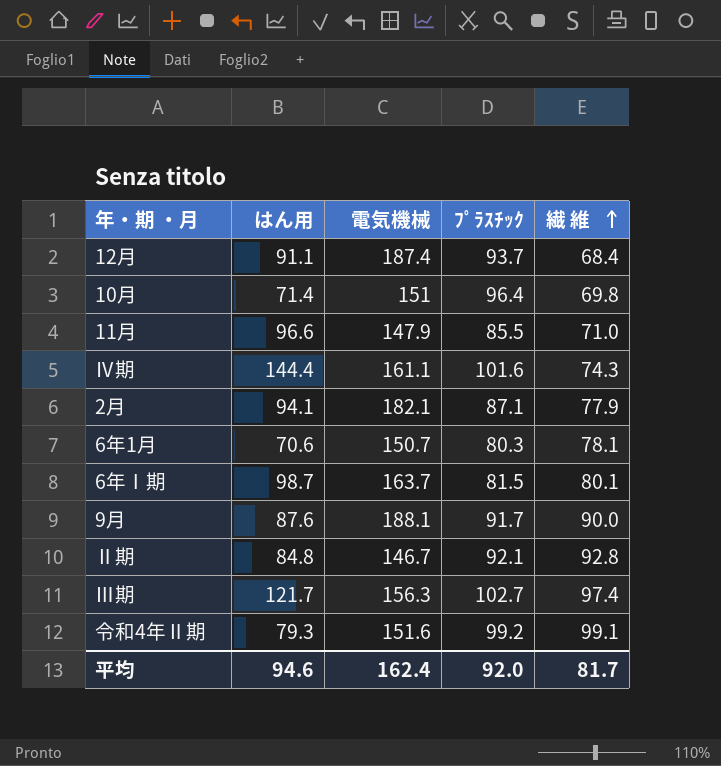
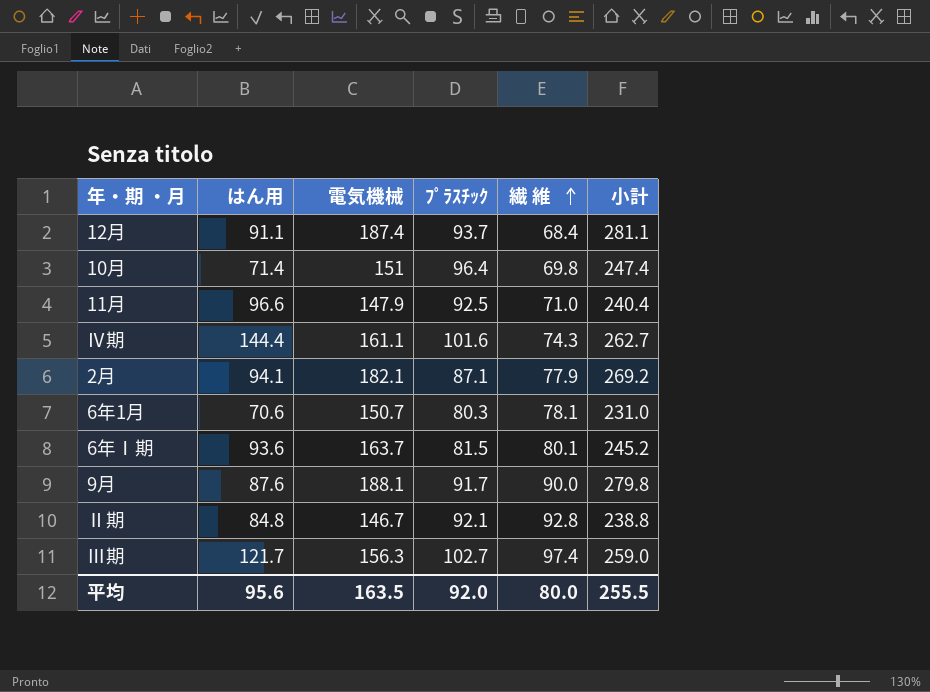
column 小計 | formula: none -> [電気機械] + [ﾌﾟﾗｽﾁｯｸ]
row 令和4年Ⅱ期: 79.3 | 151.6 | 99.2 | 99.1 -> none
11月 | ﾌﾟﾗｽﾁｯｸ: 85.5 -> 92.5
6年Ⅰ期 | はん用: 98.7 -> 93.6
平均 | はん用: 94.6 -> 95.6
平均 | 電気機械: 162.4 -> 163.5
平均 | 繊 維: 81.7 -> 80.0

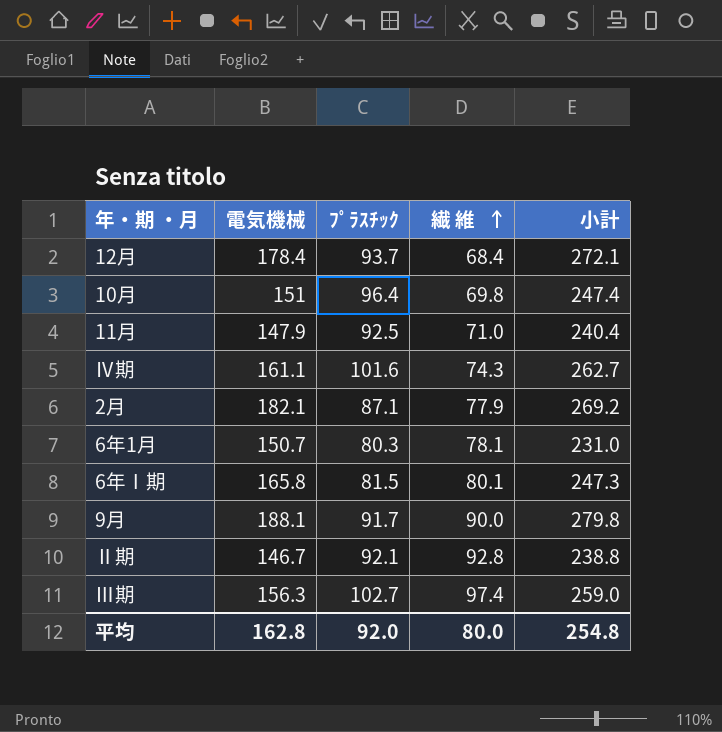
column はん用 | position: 2 -> none
12月 | 電気機械: 187.4 -> 178.4
12月 | 小計: 281.1 -> 272.1
6年Ⅰ期 | 電気機械: 163.7 -> 165.8
6年Ⅰ期 | 小計: 245.2 -> 247.3
平均 | 電気機械: 163.5 -> 162.8
平均 | 小計: 255.5 -> 254.8

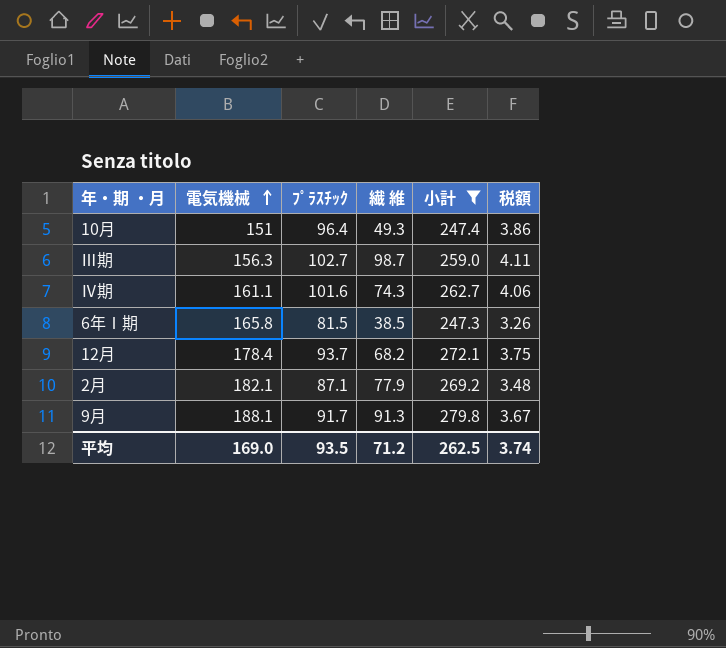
filter: none -> 小計 >= 247.3
row order: 繊 維 ascending -> 電気機械 ascending
column 税額 | formula: none -> [ﾌﾟﾗｽﾁｯｸ] * 0.04
10月 | 繊 維: 69.8 -> 49.3
Ⅲ期 | 繊 維: 97.4 -> 98.7
6年Ⅰ期 | 繊 維: 80.1 -> 38.5
12月 | 繊 維: 68.4 -> 68.2
9月 | 繊 維: 90.0 -> 91.3
平均 | 電気機械: 162.8 -> 169.0
平均 | ﾌﾟﾗｽﾁｯｸ: 92.0 -> 93.5
平均 | 繊 維: 80.0 -> 71.2
平均 | 小計: 254.8 -> 262.5

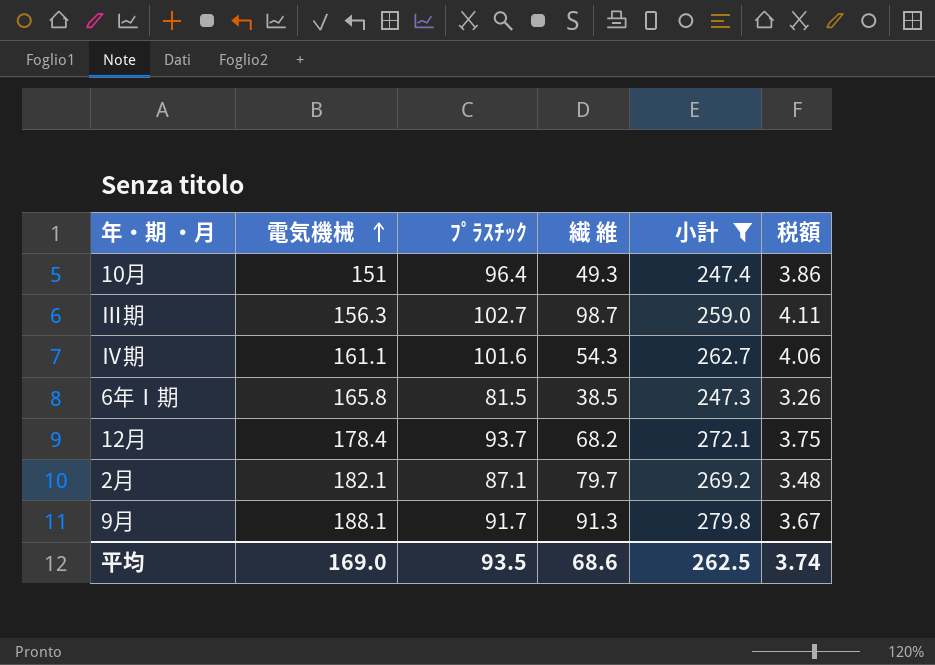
Ⅳ期 | 繊 維: 74.3 -> 54.3
2月 | 繊 維: 77.9 -> 79.7
平均 | 繊 維: 71.2 -> 68.6

